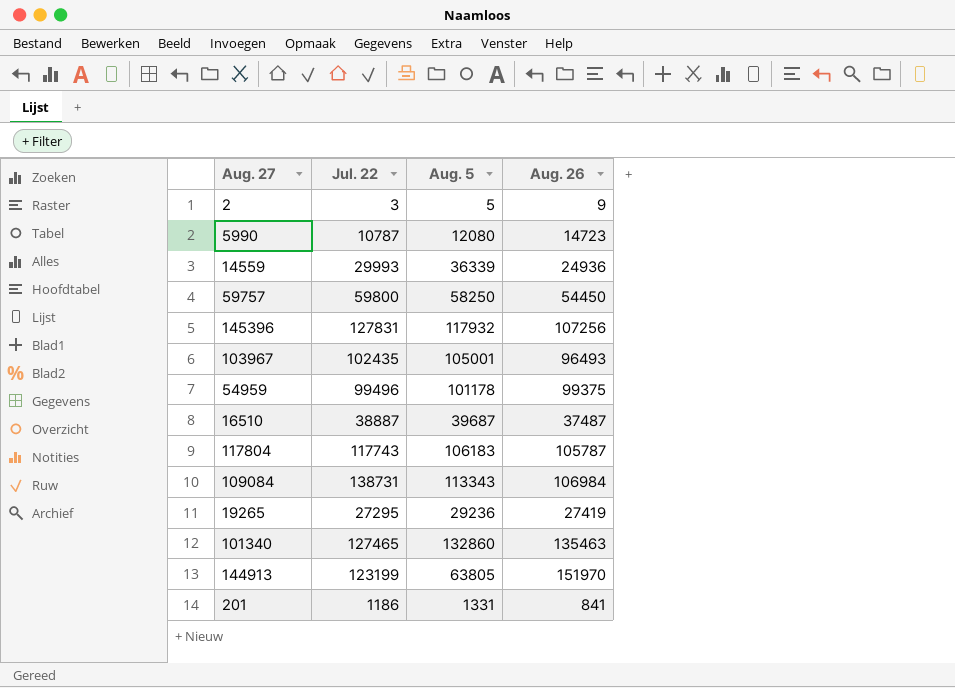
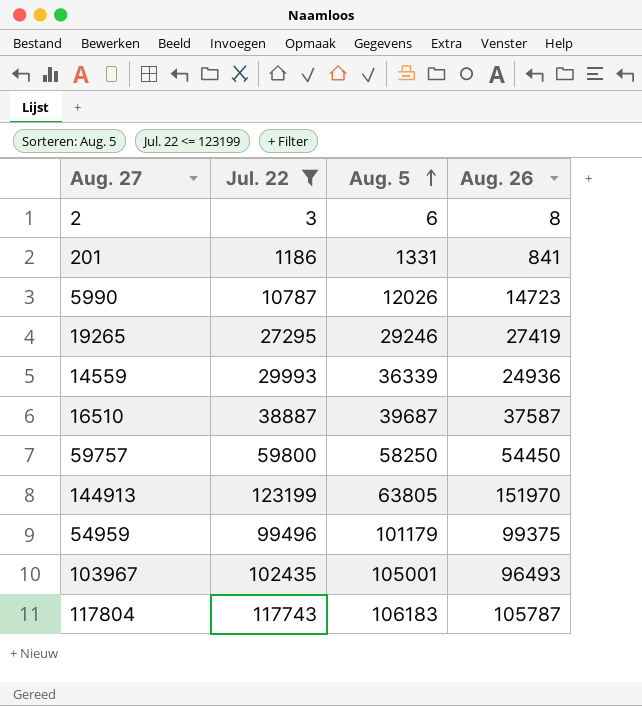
filter: none -> Jul. 22 <= 123199
row order: none -> Aug. 5 ascending
2 | Aug. 5: 5 -> 6
2 | Aug. 26: 9 -> 8
5990 | Aug. 5: 12080 -> 12026
19265 | Aug. 5: 29236 -> 29246
16510 | Aug. 26: 37487 -> 37587
54959 | Aug. 5: 101178 -> 101179

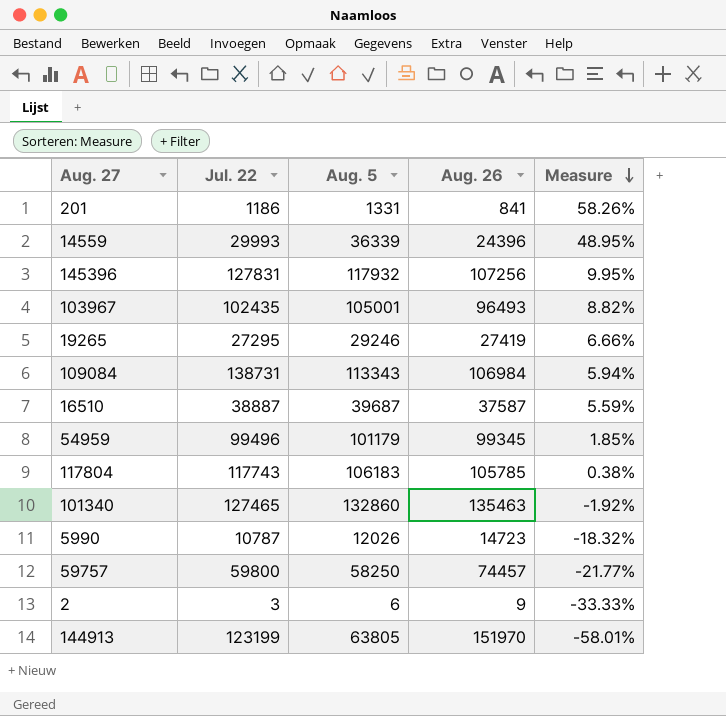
filter: Jul. 22 <= 123199 -> none
row order: Aug. 5 ascending -> Measure descending
column Measure | formula: none -> ([Aug. 5] - [Aug. 26]) / [Aug. 26]
14559 | Aug. 26: 24936 -> 24396
54959 | Aug. 26: 99375 -> 99345
117804 | Aug. 26: 105787 -> 105785
59757 | Aug. 26: 54450 -> 74457
2 | Aug. 26: 8 -> 9

